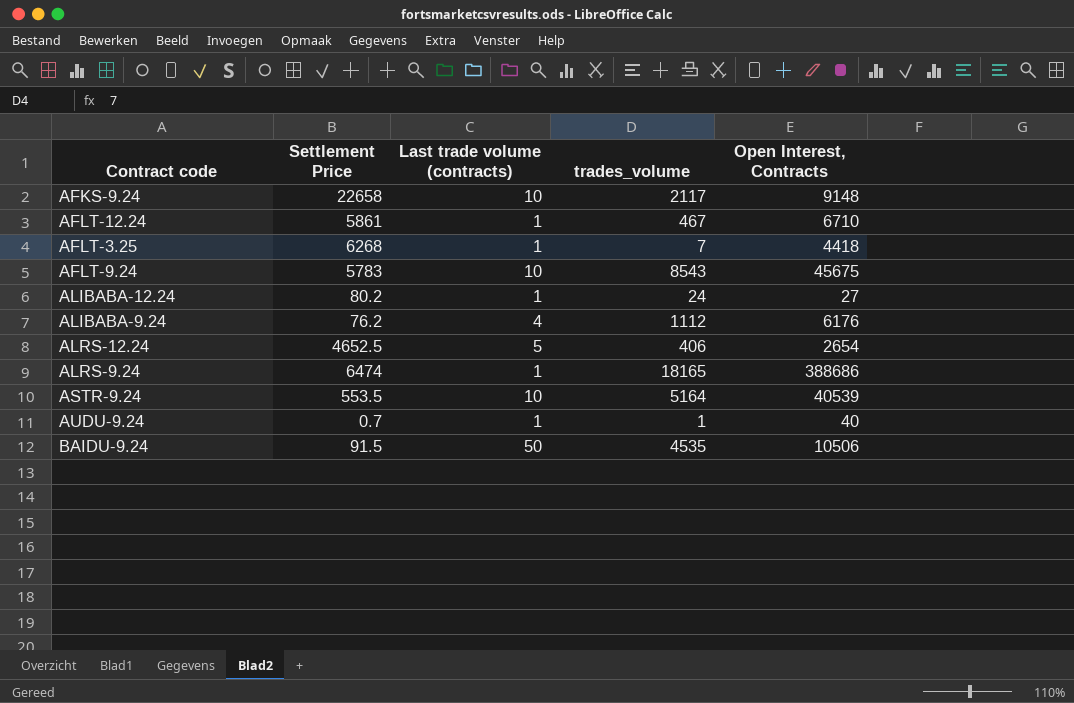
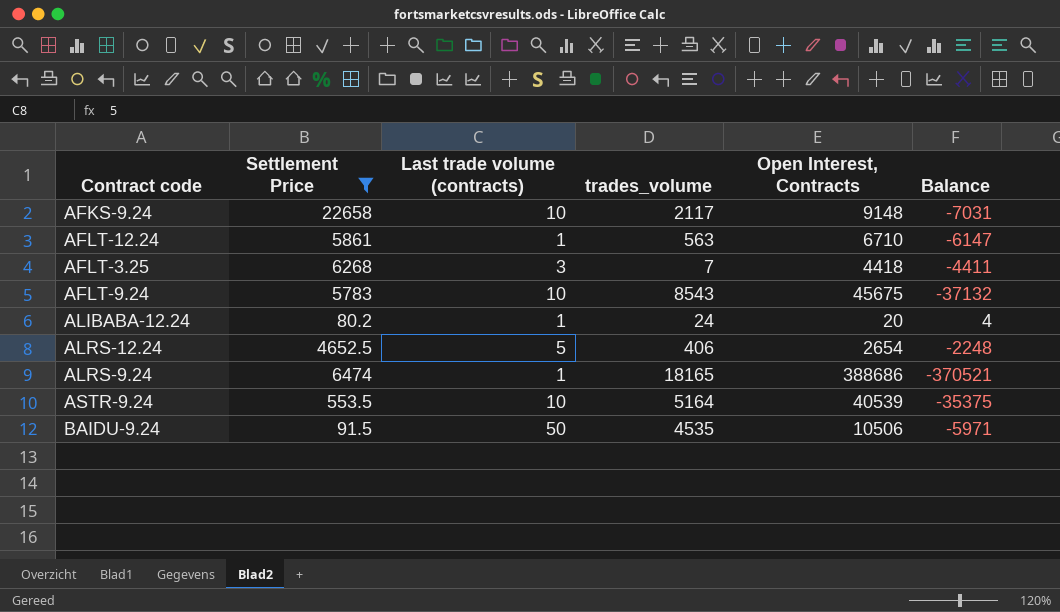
filter: none -> Settlement Price >= 80.2
column Balance | formula: none -> [trades_volume] - [Open Interest, Contracts]
AFLT-12.24 | trades_volume: 467 -> 563
AFLT-3.25 | Last trade volume (contracts): 1 -> 3
ALIBABA-12.24 | Open Interest, Contracts: 27 -> 20

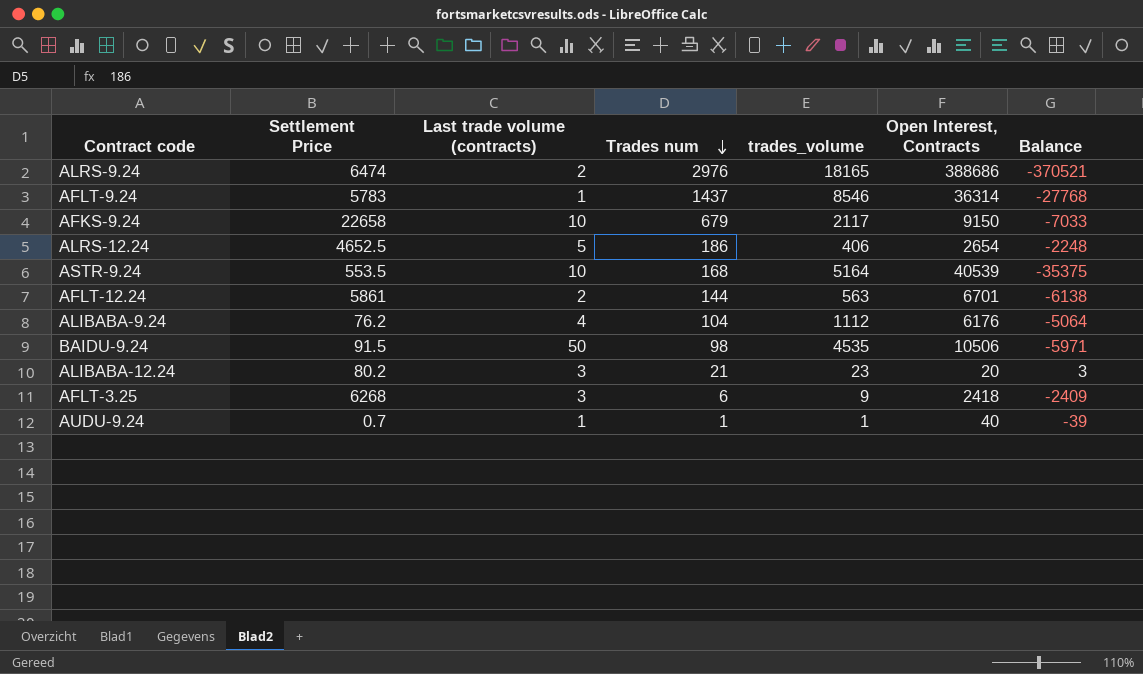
filter: Settlement Price >= 80.2 -> none
row order: none -> Trades num descending
column Trades num | position: none -> 4
ALRS-9.24 | Last trade volume (contracts): 1 -> 2
AFLT-9.24 | Last trade volume (contracts): 10 -> 1
AFLT-9.24 | trades_volume: 8543 -> 8546
AFLT-9.24 | Open Interest, Contracts: 45675 -> 36314
AFLT-9.24 | Balance: -37132 -> -27768
AFKS-9.24 | Open Interest, Contracts: 9148 -> 9150
AFKS-9.24 | Balance: -7031 -> -7033
AFLT-12.24 | Last trade volume (contracts): 1 -> 2
AFLT-12.24 | Open Interest, Contracts: 6710 -> 6701
AFLT-12.24 | Balance: -6147 -> -6138
ALIBABA-12.24 | Last trade volume (contracts): 1 -> 3
ALIBABA-12.24 | trades_volume: 24 -> 23
ALIBABA-12.24 | Balance: 4 -> 3
AFLT-3.25 | trades_volume: 7 -> 9
AFLT-3.25 | Open Interest, Contracts: 4418 -> 2418
AFLT-3.25 | Balance: -4411 -> -2409

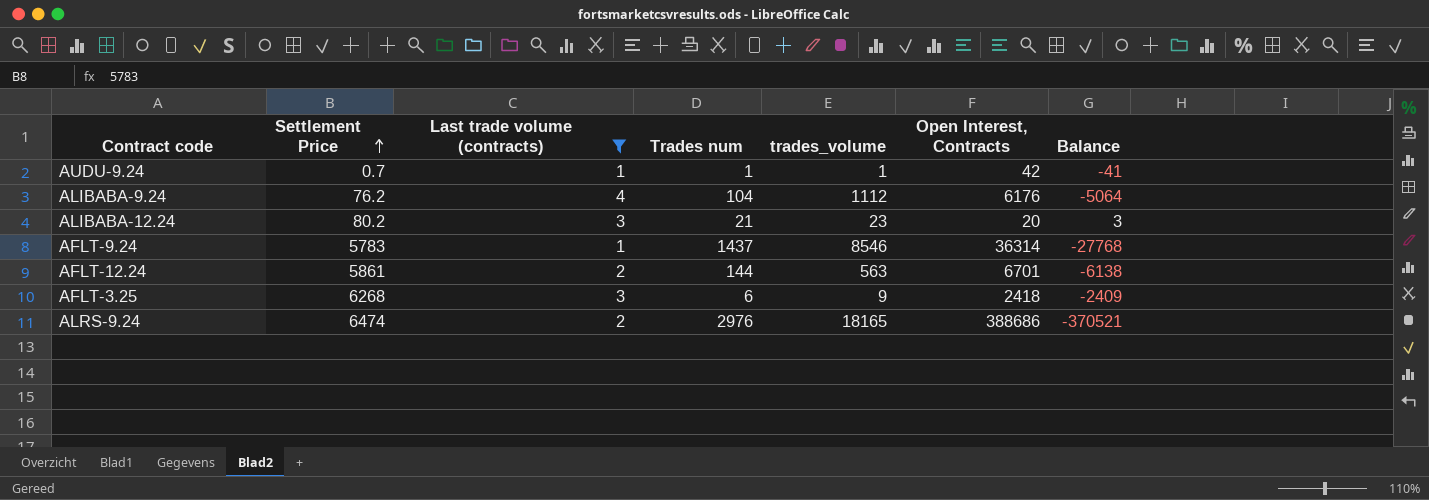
filter: none -> Last trade volume (contracts) <= 4
row order: Trades num descending -> Settlement Price ascending
AUDU-9.24 | Open Interest, Contracts: 40 -> 42
AUDU-9.24 | Balance: -39 -> -41

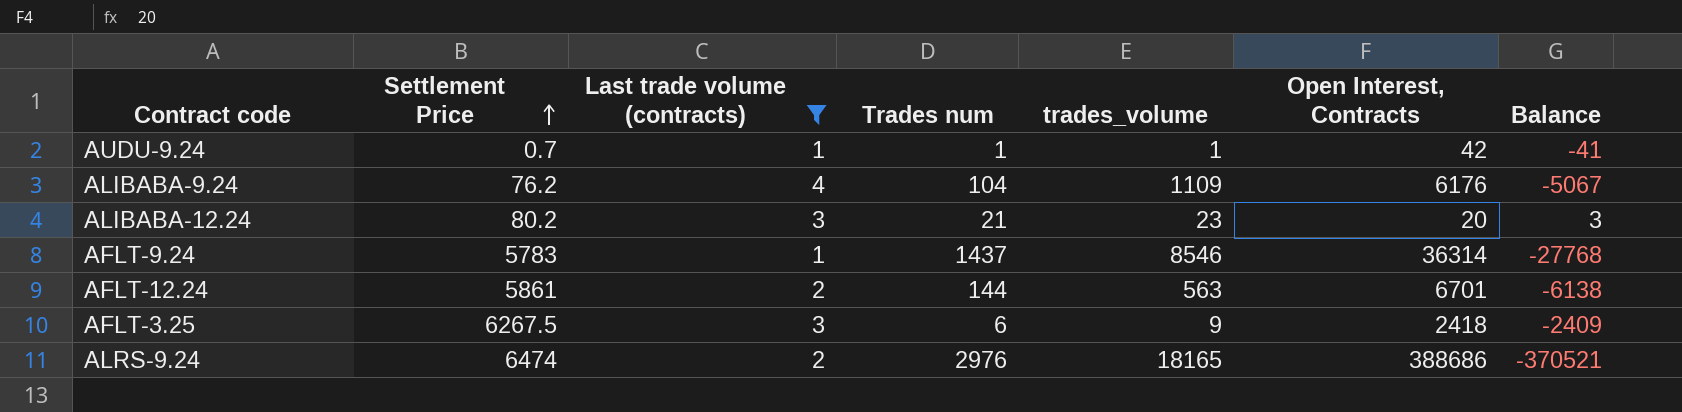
ALIBABA-9.24 | trades_volume: 1112 -> 1109
ALIBABA-9.24 | Balance: -5064 -> -5067
AFLT-3.25 | Settlement Price: 6268 -> 6267.5

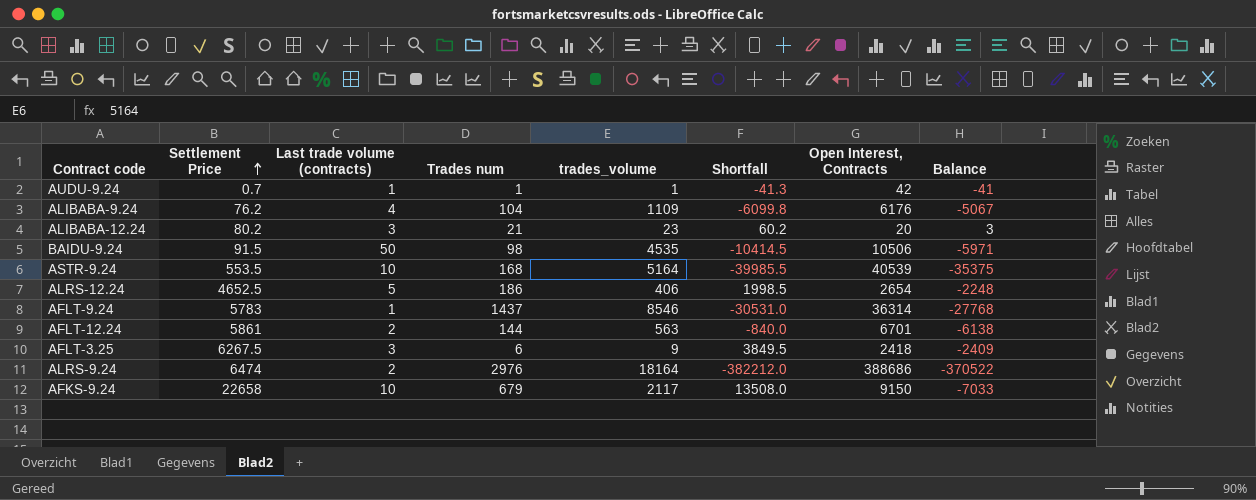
filter: Last trade volume (contracts) <= 4 -> none
column Shortfall | formula: none -> [Settlement Price] - [Open Interest, Contracts]
ALRS-9.24 | trades_volume: 18165 -> 18164
ALRS-9.24 | Balance: -370521 -> -370522

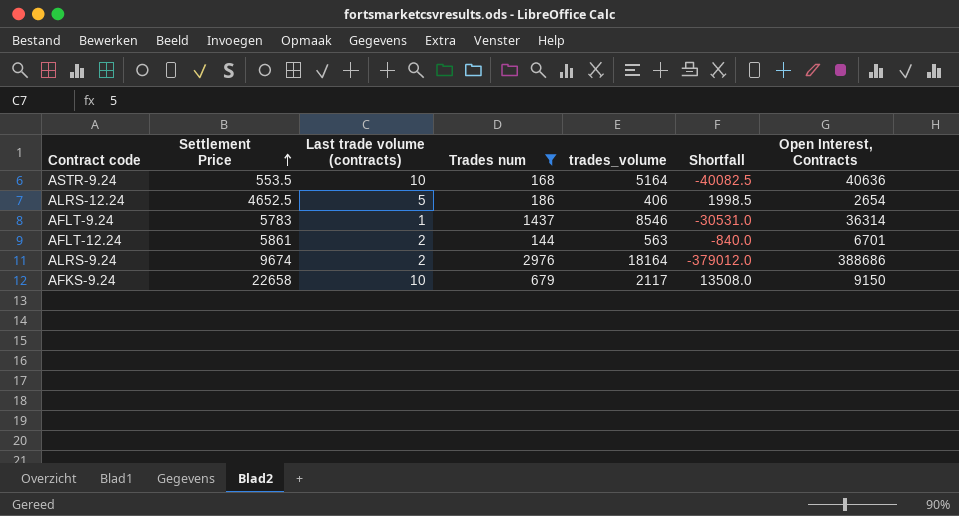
filter: none -> Trades num >= 144
column Balance | formula: [trades_volume] - [Open Interest, Contracts] -> none
ASTR-9.24 | Shortfall: -39985.5 -> -40082.5
ASTR-9.24 | Open Interest, Contracts: 40539 -> 40636
ALRS-9.24 | Settlement Price: 6474 -> 9674
ALRS-9.24 | Shortfall: -382212.0 -> -379012.0

